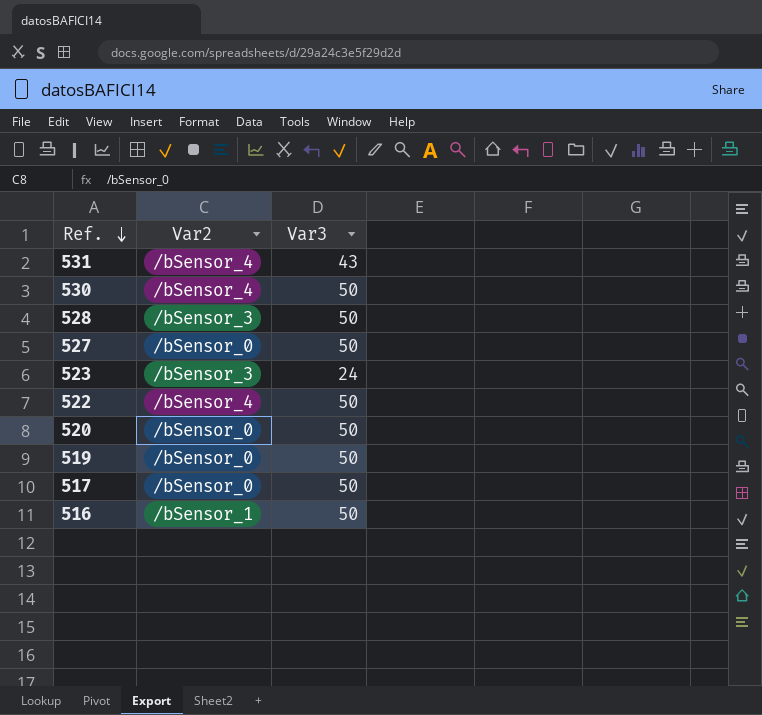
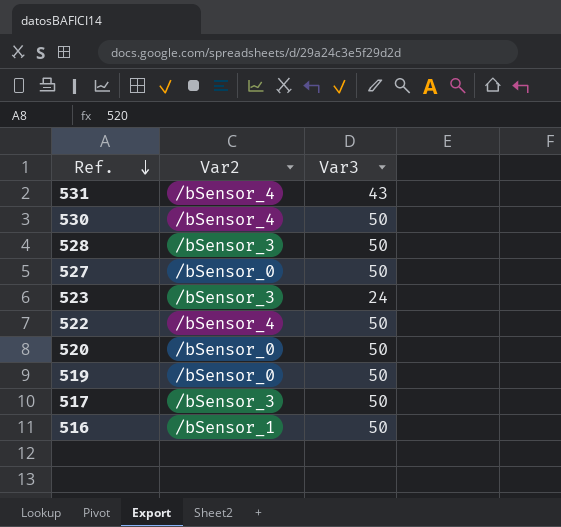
517 | Var2: /bSensor_0 -> /bSensor_3

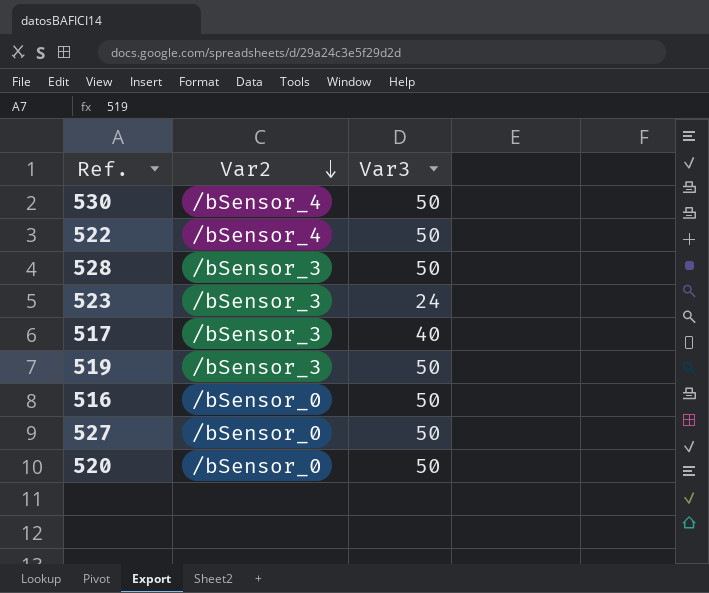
row order: Ref. descending -> Var2 descending
row 531: /bSensor_4 | 43 -> none
517 | Var3: 50 -> 40
519 | Var2: /bSensor_0 -> /bSensor_3
516 | Var2: /bSensor_1 -> /bSensor_0

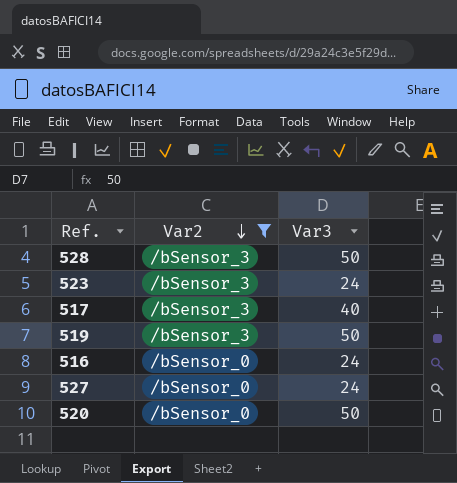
filter: none -> Var2 != /bSensor_4
516 | Var3: 50 -> 24
527 | Var3: 50 -> 24

